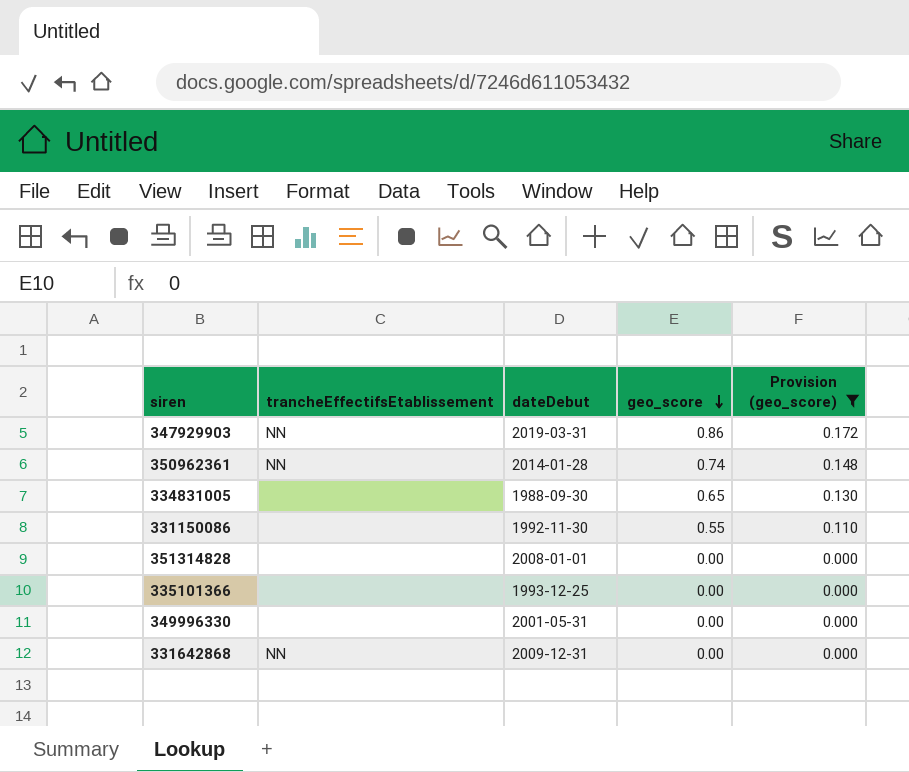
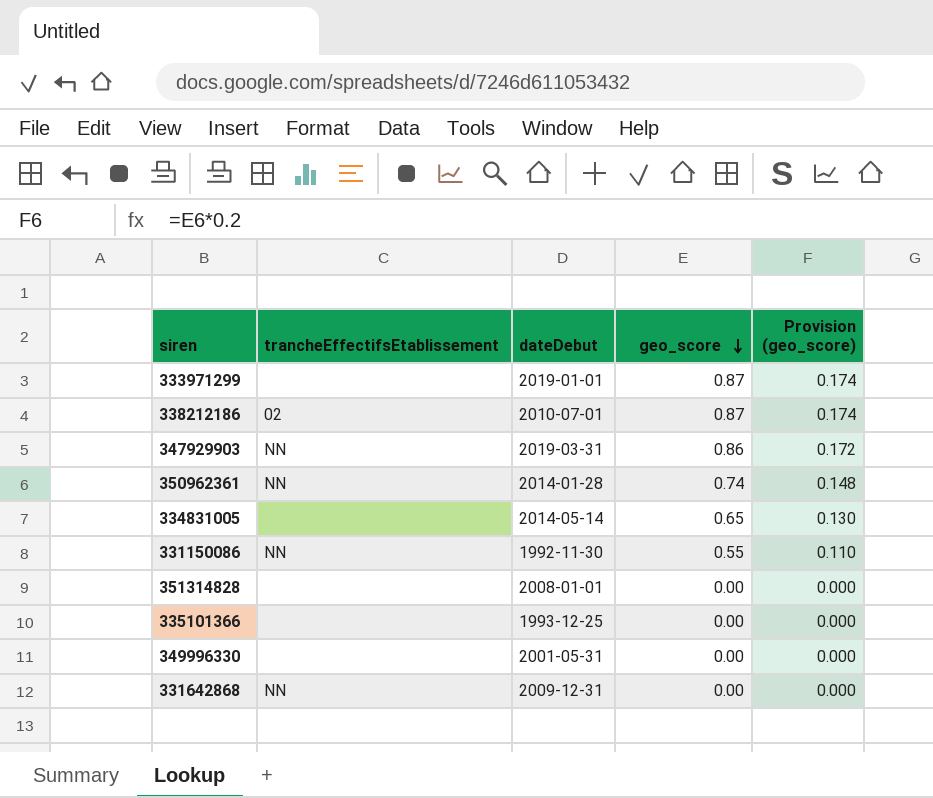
filter: Provision (geo_score) != 0.174 -> none
334831005 | dateDebut: 1988-09-30 -> 2014-05-14
331150086 | trancheEffectifsEtablissement: none -> NN

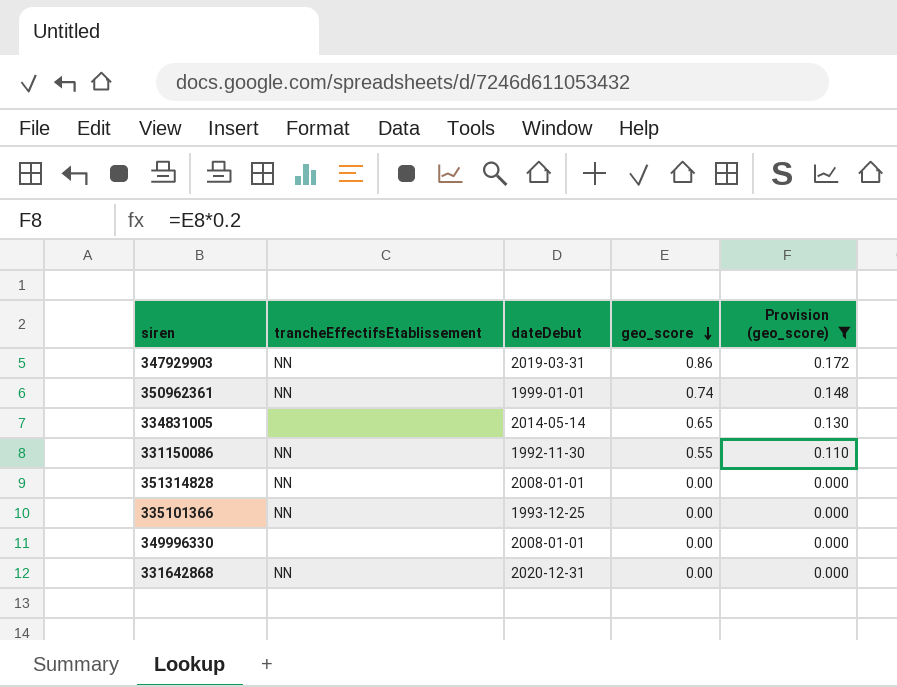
filter: none -> Provision (geo_score) != 0.174
350962361 | dateDebut: 2014-01-28 -> 1999-01-01
351314828 | trancheEffectifsEtablissement: none -> NN
335101366 | trancheEffectifsEtablissement: none -> NN
349996330 | dateDebut: 2001-05-31 -> 2008-01-01
331642868 | dateDebut: 2009-12-31 -> 2020-12-31

